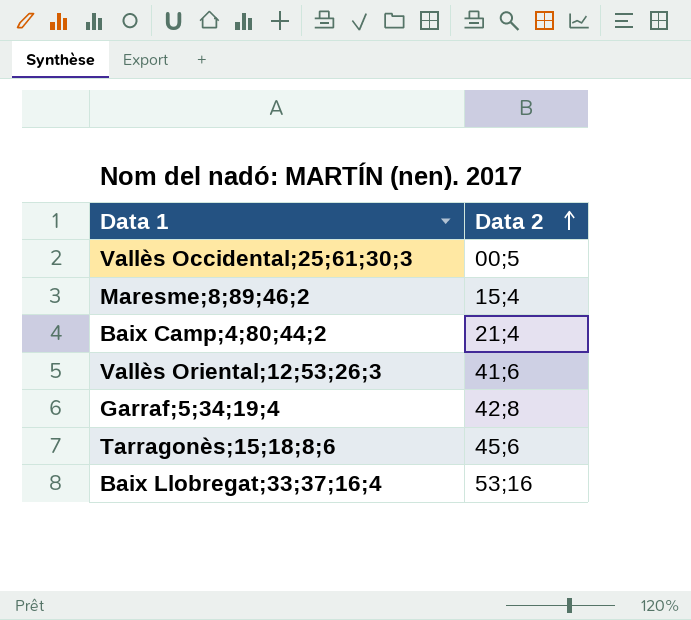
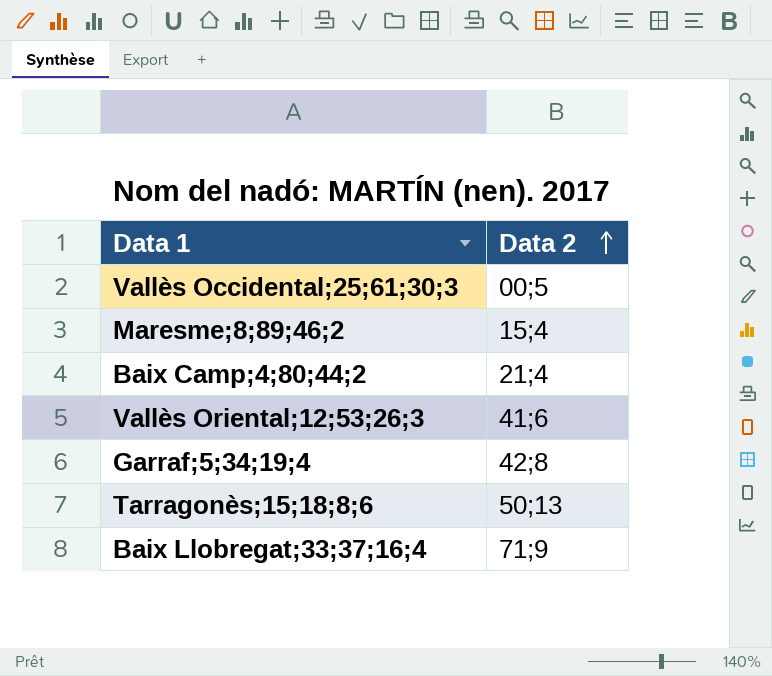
Tarragonès;15;18;8;6 | Data 2: 45;6 -> 50;13
Baix Llobregat;33;37;16;4 | Data 2: 53;16 -> 71;9

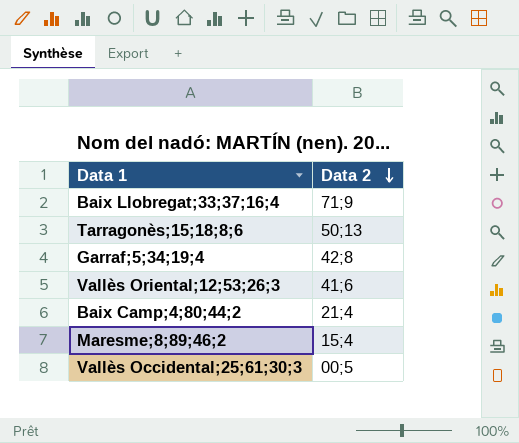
row order: Data 2 ascending -> Data 2 descending

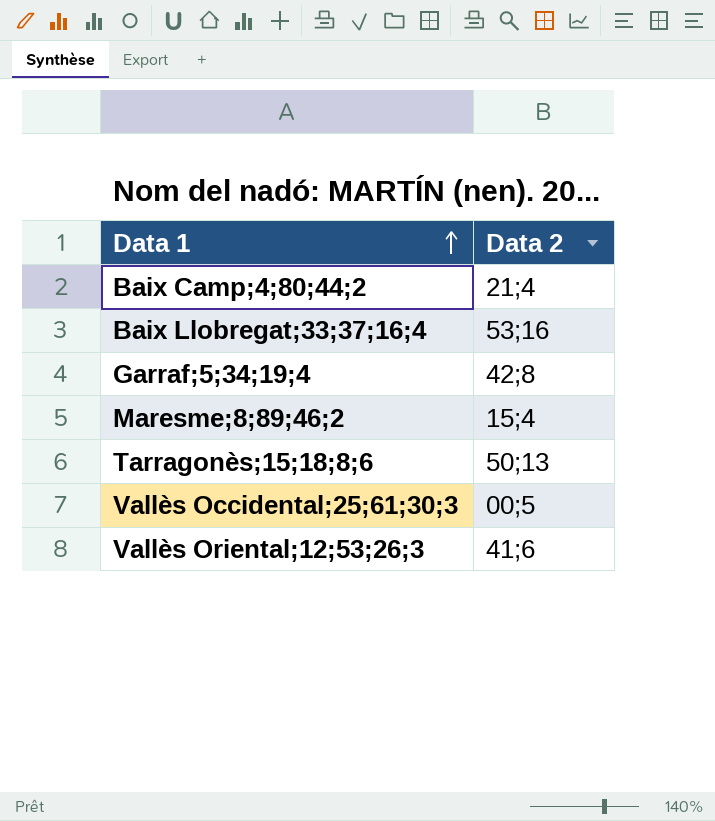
row order: Data 2 descending -> Data 1 ascending
Baix Llobregat;33;37;16;4 | Data 2: 71;9 -> 53;16

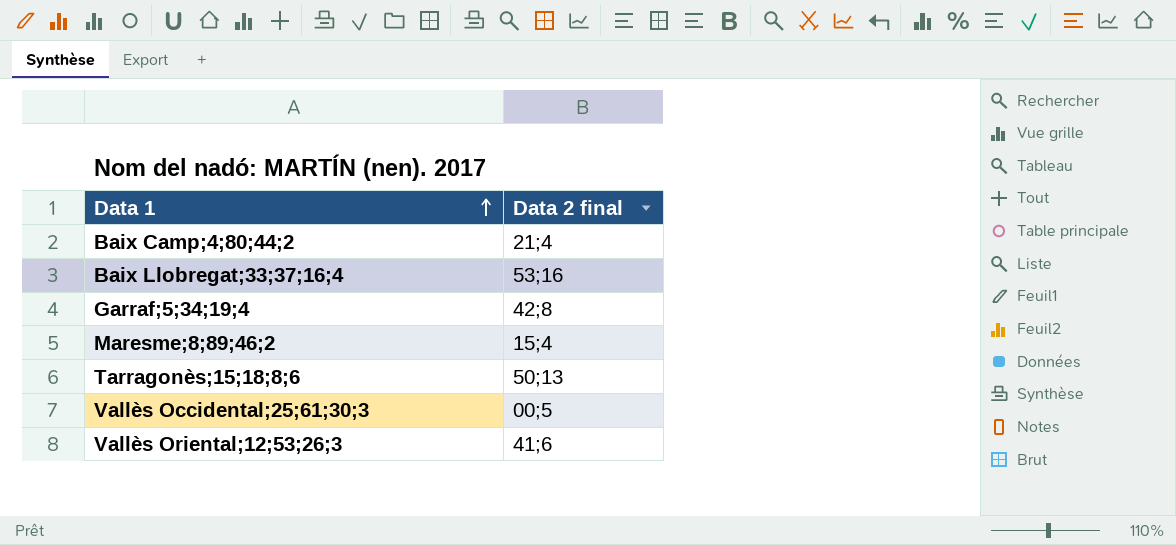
column name: Data 2 -> Data 2 final

